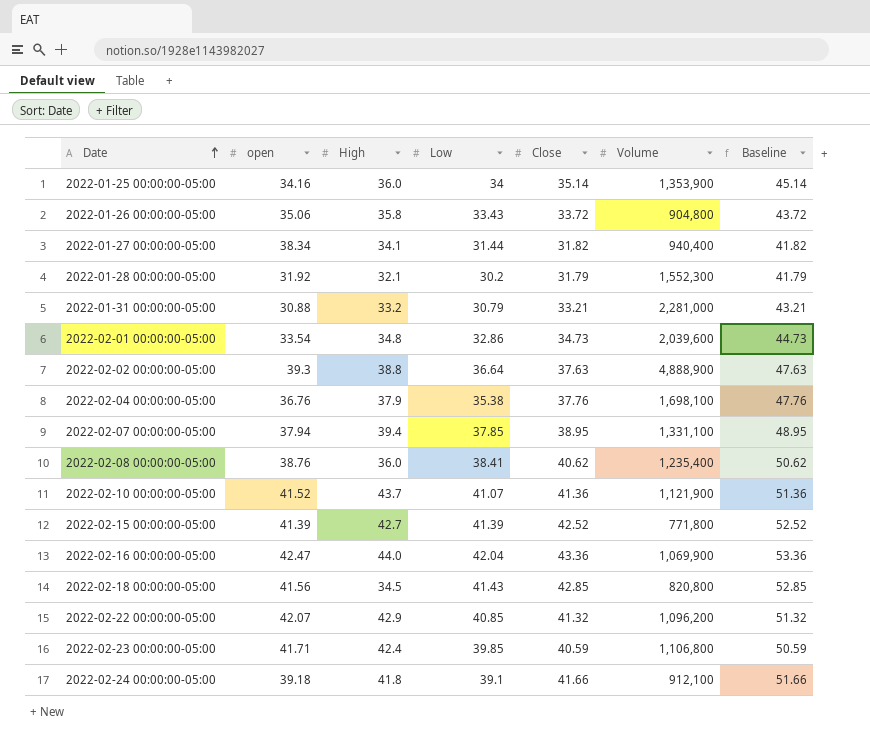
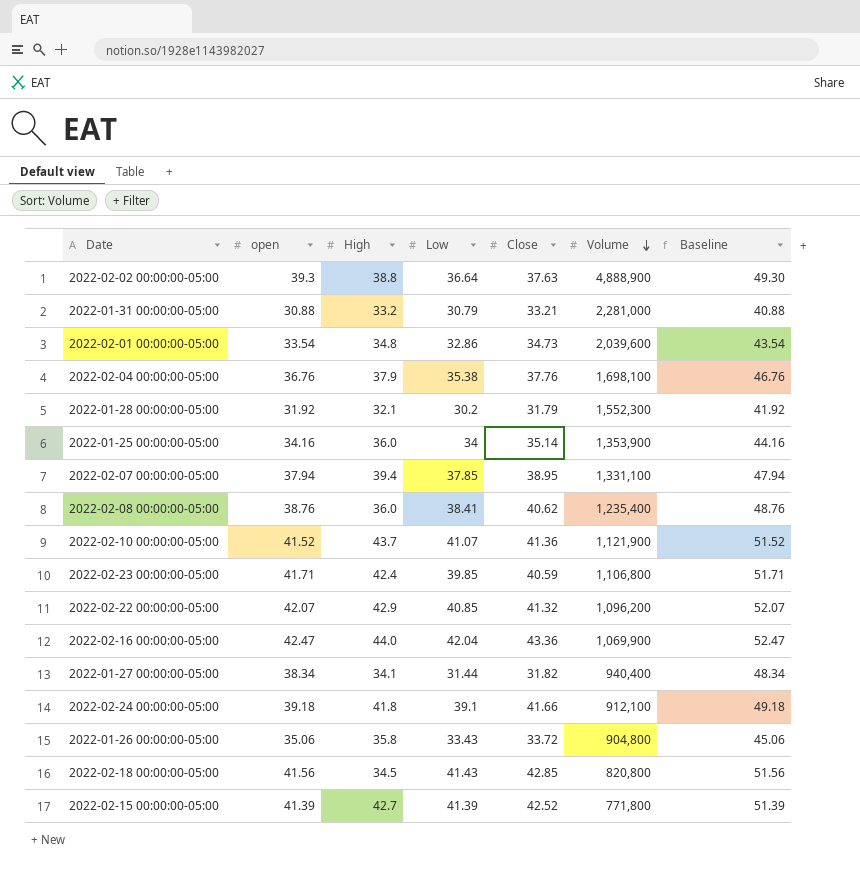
row order: Date ascending -> Volume descending
column Baseline | formula: [Close] + 10 -> [open] + 10

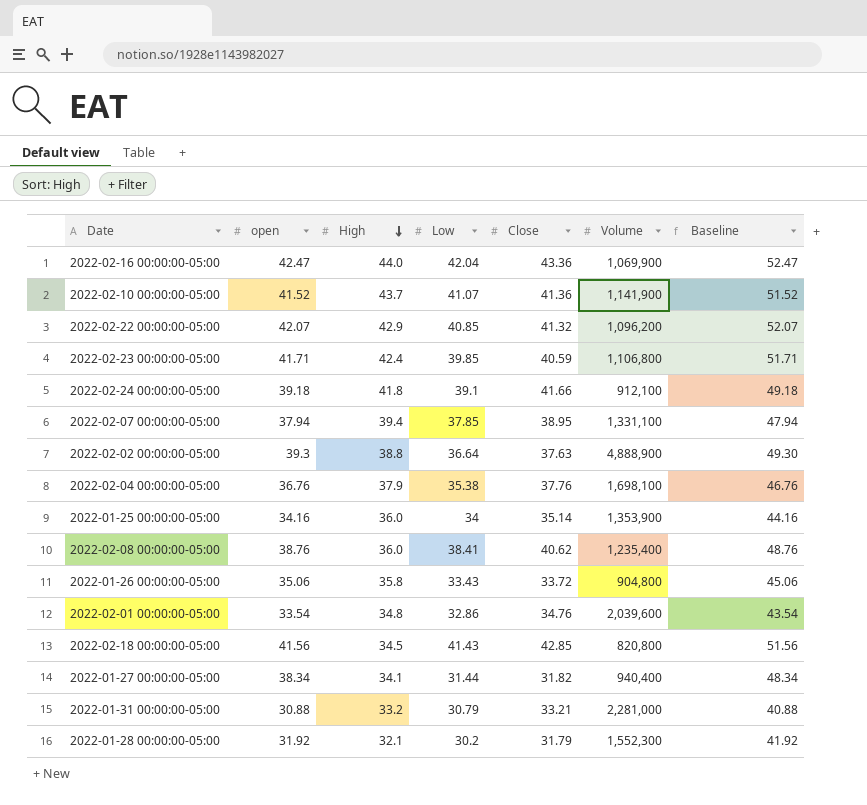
row order: Volume descending -> High descending
row 2022-02-15 00:00:00-05:00: 41.39 | 42.7 | 41.39 | 42.52 | 771,800 | 51.39 -> none
2022-02-10 00:00:00-05:00 | Volume: 1,121,900 -> 1,141,900
2022-02-01 00:00:00-05:00 | Close: 34.73 -> 34.76

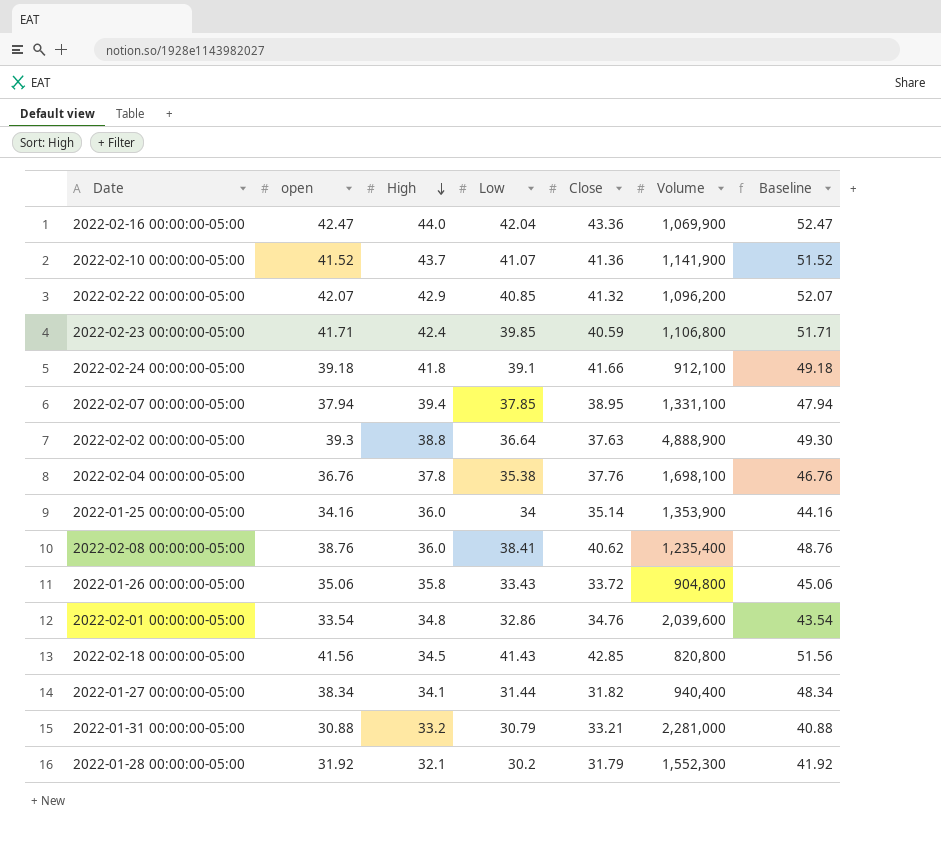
2022-02-04 00:00:00-05:00 | High: 37.9 -> 37.8

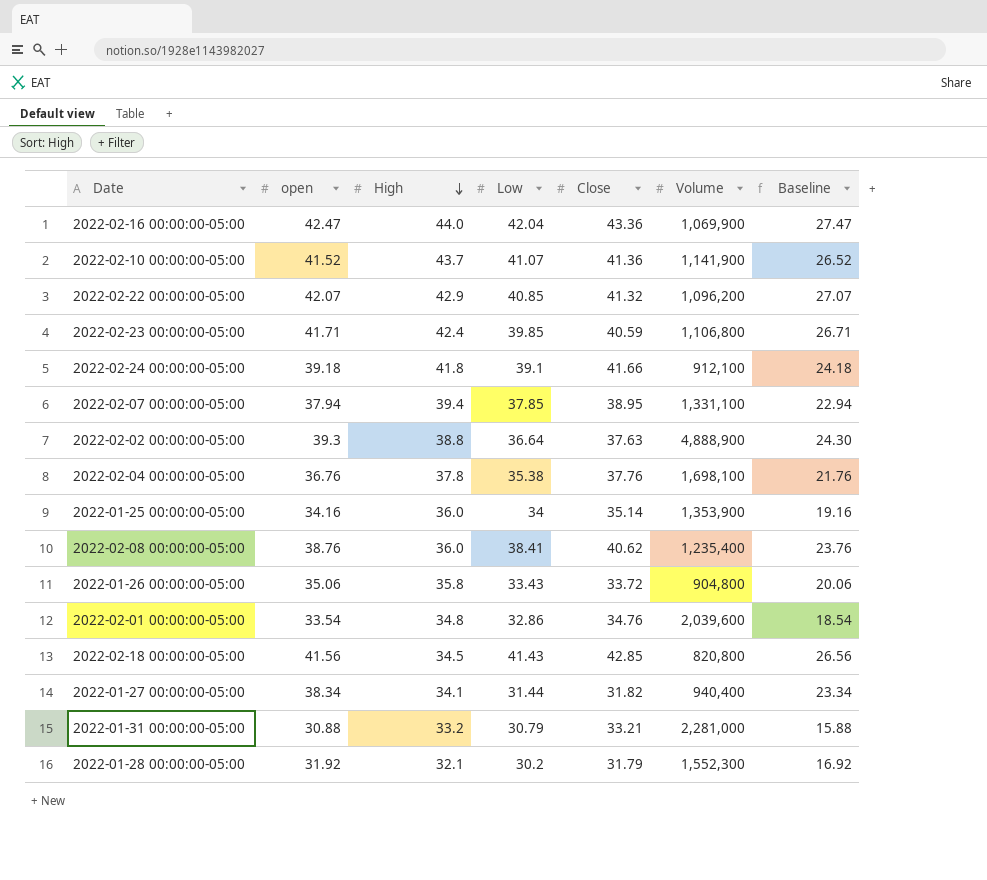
column Baseline | formula: [open] + 10 -> [open] - 15

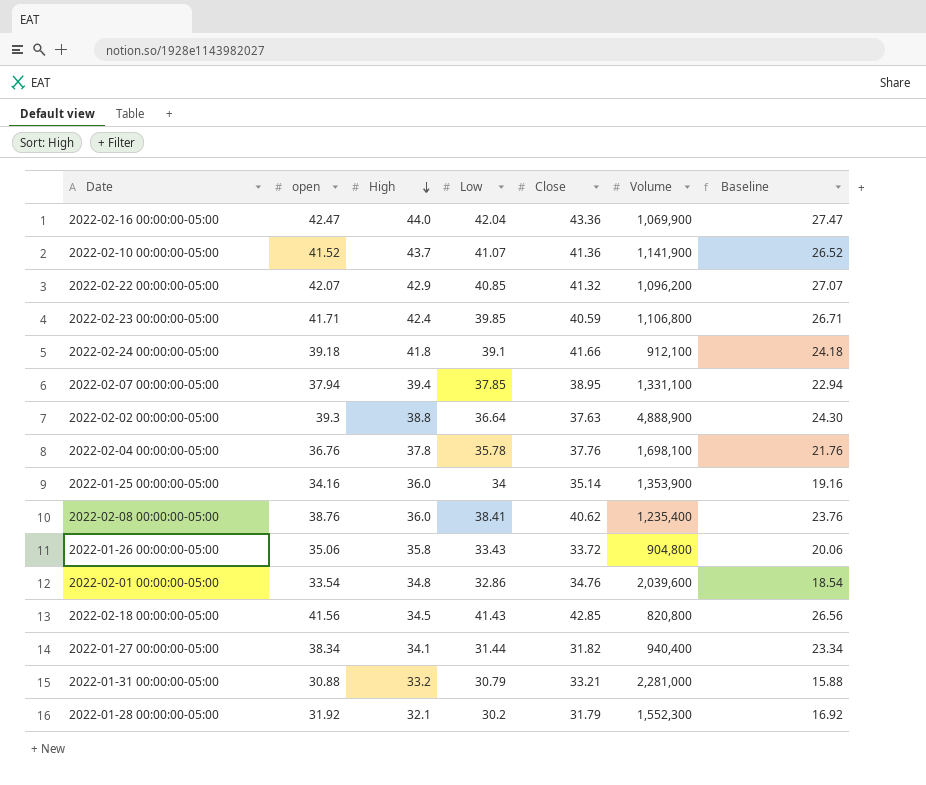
2022-02-04 00:00:00-05:00 | Low: 35.38 -> 35.78

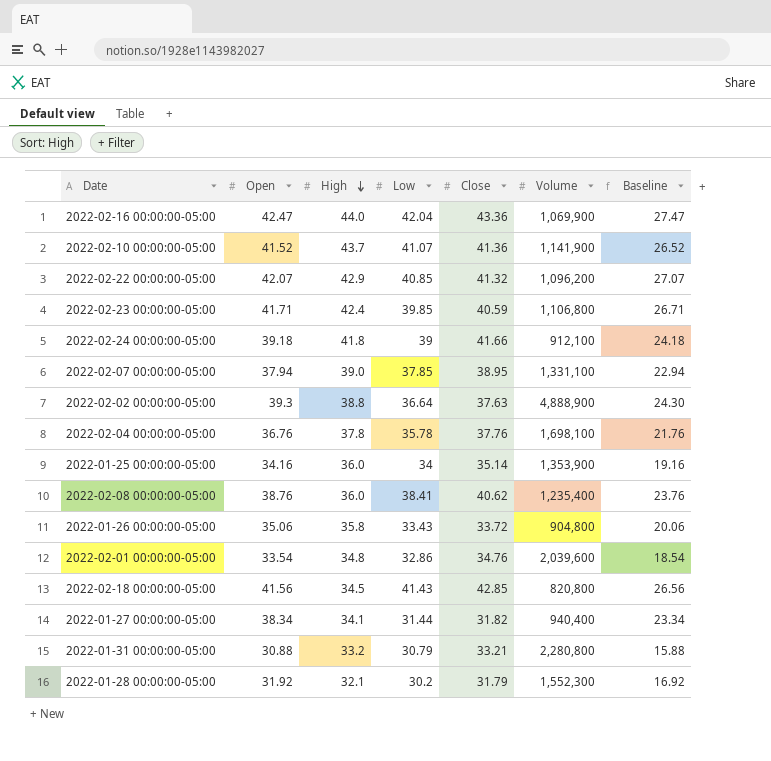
column name: open -> Open
2022-02-24 00:00:00-05:00 | Low: 39.1 -> 39
2022-02-07 00:00:00-05:00 | High: 39.4 -> 39.0
2022-01-31 00:00:00-05:00 | Volume: 2,281,000 -> 2,280,800

